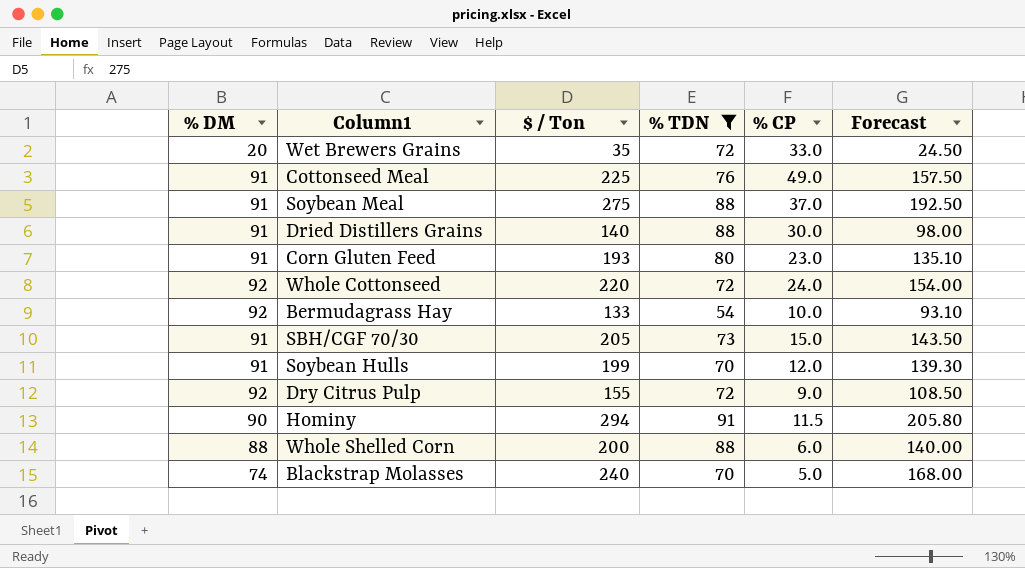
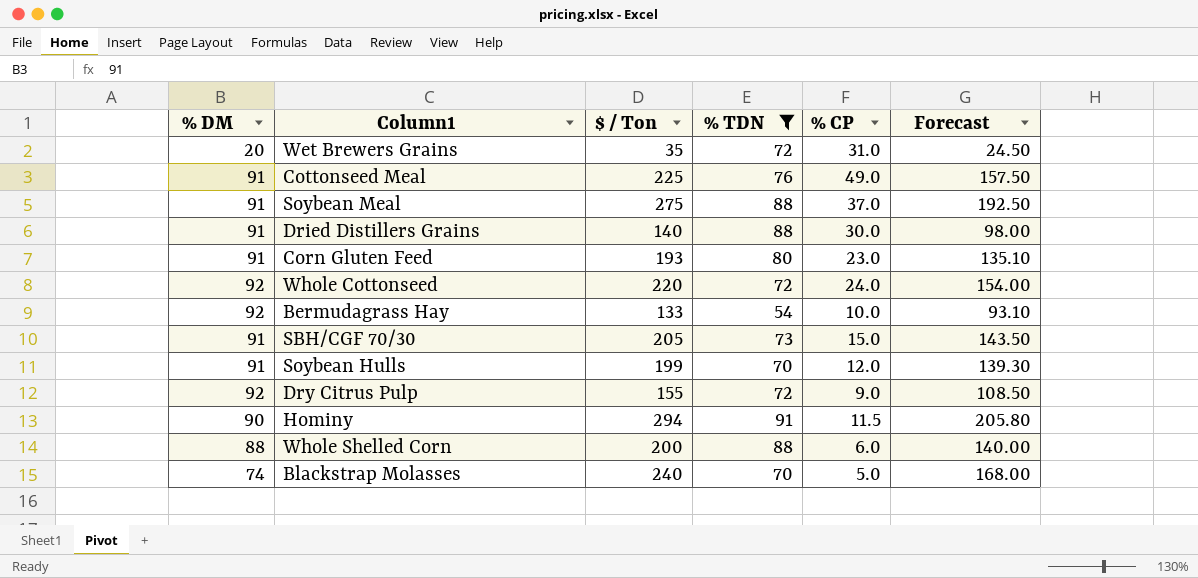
Wet Brewers Grains | % CP: 33.0 -> 31.0

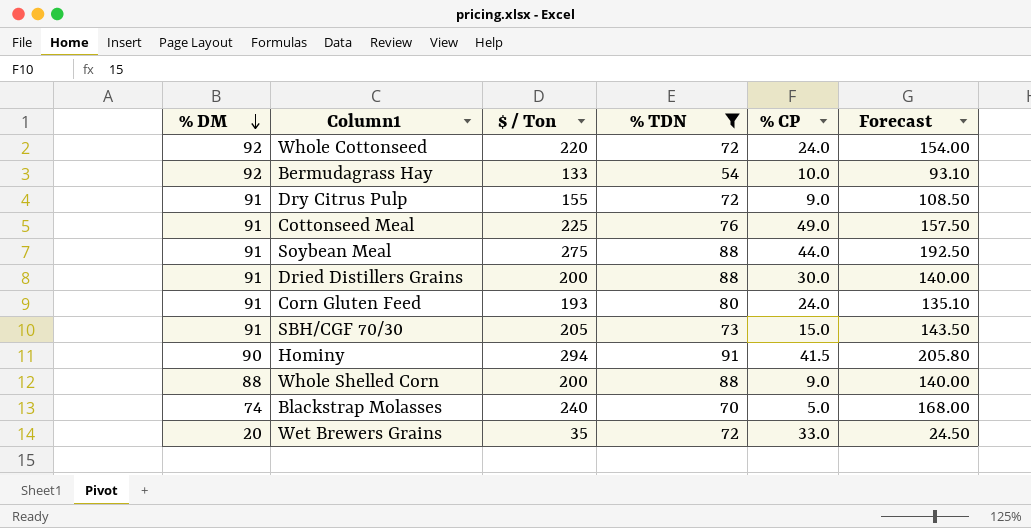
row order: none -> % DM descending
row Soybean Hulls: 91 | 199 | 70 | 12.0 | 139.30 -> none
Dry Citrus Pulp | % DM: 92 -> 91
Soybean Meal | % CP: 37.0 -> 44.0
Dried Distillers Grains | $ / Ton: 140 -> 200
Dried Distillers Grains | Forecast: 98.00 -> 140.00
Corn Gluten Feed | % CP: 23.0 -> 24.0
Hominy | % CP: 11.5 -> 41.5
Whole Shelled Corn | % CP: 6.0 -> 9.0
Wet Brewers Grains | % CP: 31.0 -> 33.0

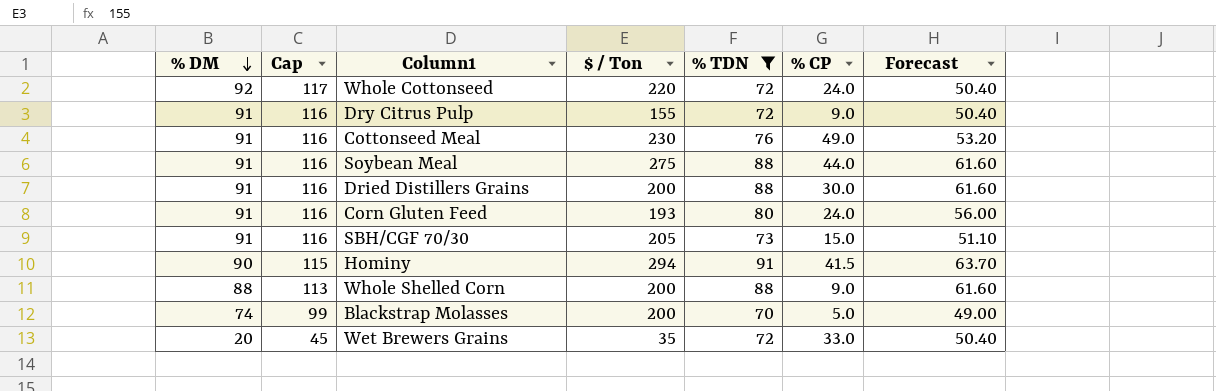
column Cap | formula: none -> [% DM] + 25
column Forecast | formula: [$ / Ton] * 0.7 -> [% TDN] * 0.7
row Bermudagrass Hay: 92 | 133 | 54 | 10.0 | 93.10 -> none
Cottonseed Meal | $ / Ton: 225 -> 230
Blackstrap Molasses | $ / Ton: 240 -> 200

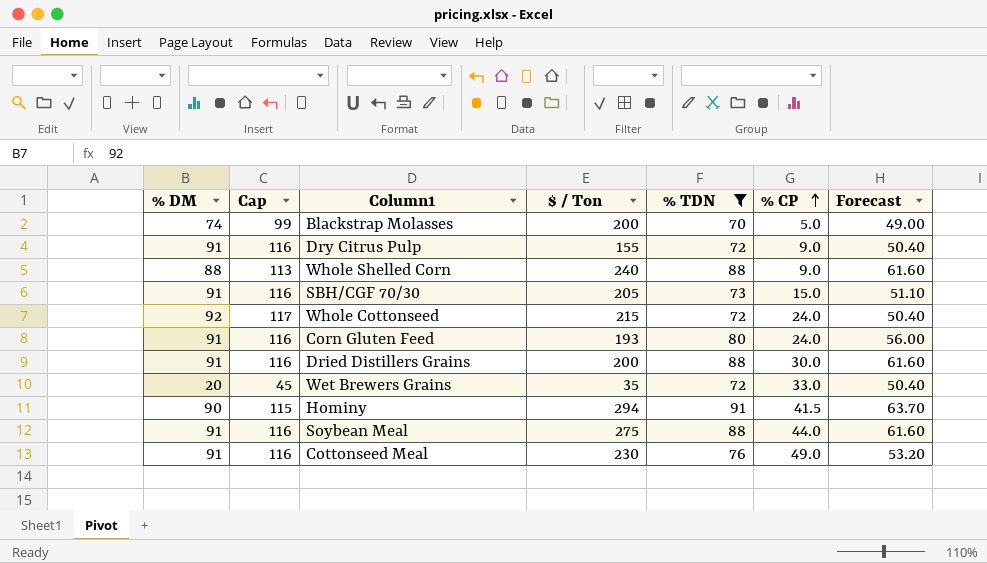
row order: % DM descending -> % CP ascending
Whole Shelled Corn | $ / Ton: 200 -> 240
Whole Cottonseed | $ / Ton: 220 -> 215

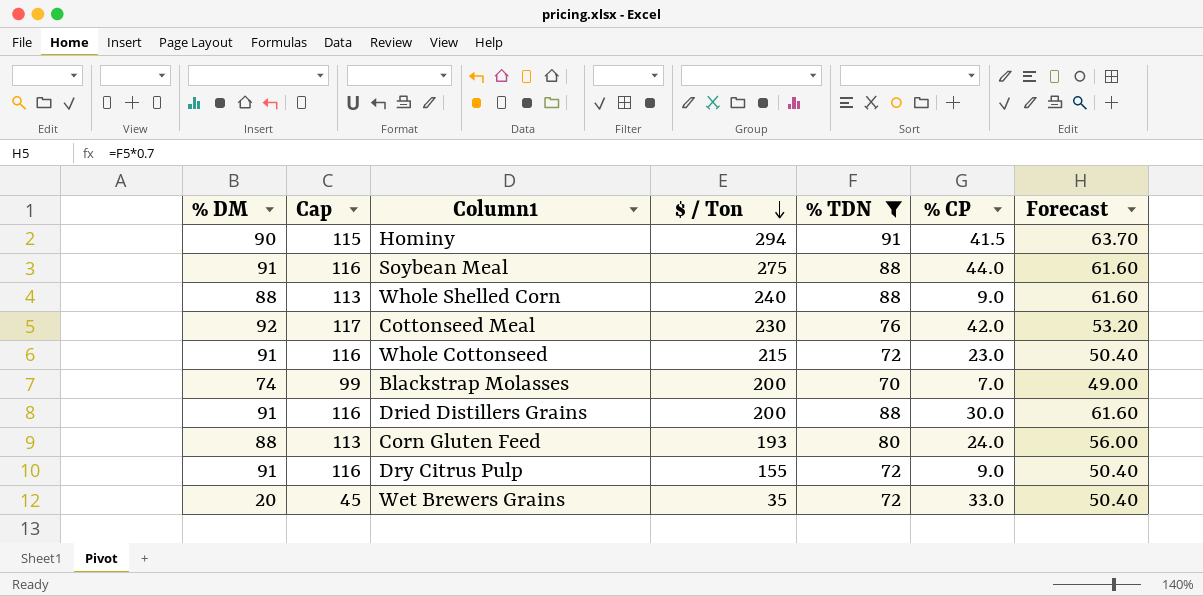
row order: % CP ascending -> $ / Ton descending
row SBH/CGF 70/30: 91 | 116 | 205 | 73 | 15.0 | 51.10 -> none
Cottonseed Meal | % DM: 91 -> 92
Cottonseed Meal | Cap: 116 -> 117
Cottonseed Meal | % CP: 49.0 -> 42.0
Whole Cottonseed | % DM: 92 -> 91
Whole Cottonseed | Cap: 117 -> 116
Whole Cottonseed | % CP: 24.0 -> 23.0
Blackstrap Molasses | % CP: 5.0 -> 7.0
Corn Gluten Feed | % DM: 91 -> 88
Corn Gluten Feed | Cap: 116 -> 113

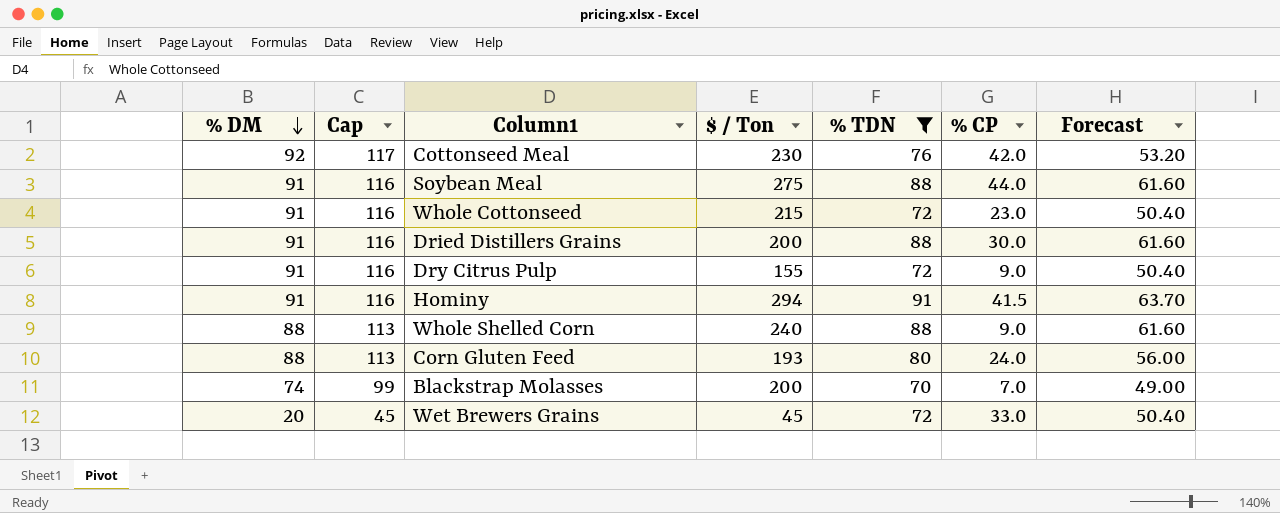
row order: $ / Ton descending -> % DM descending
Hominy | % DM: 90 -> 91
Hominy | Cap: 115 -> 116
Wet Brewers Grains | $ / Ton: 35 -> 45

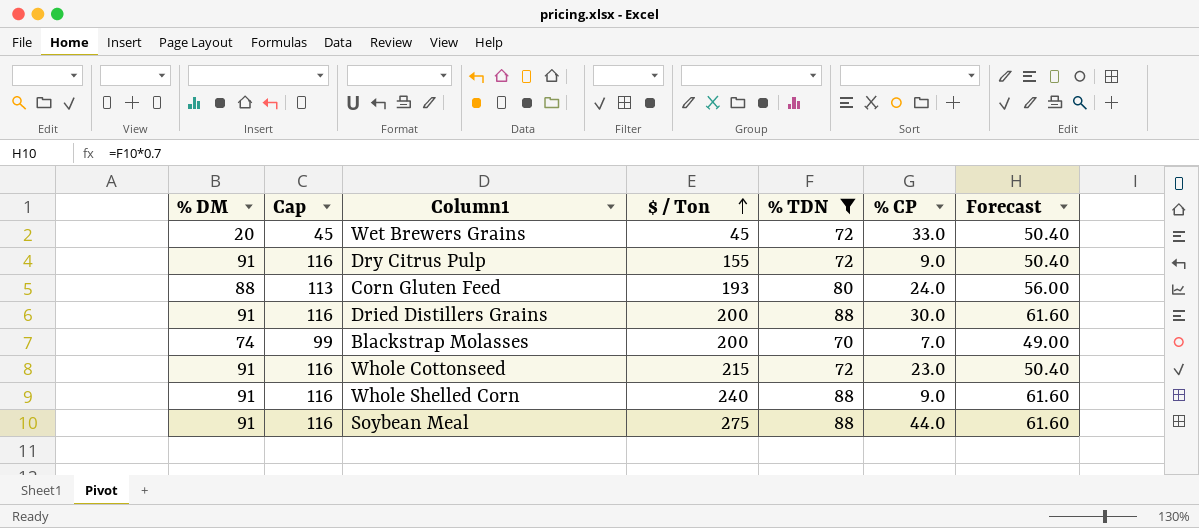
row order: % DM descending -> $ / Ton ascending
row Cottonseed Meal: 92 | 117 | 230 | 76 | 42.0 | 53.20 -> none
row Hominy: 91 | 116 | 294 | 91 | 41.5 | 63.70 -> none
Whole Shelled Corn | % DM: 88 -> 91
Whole Shelled Corn | Cap: 113 -> 116

